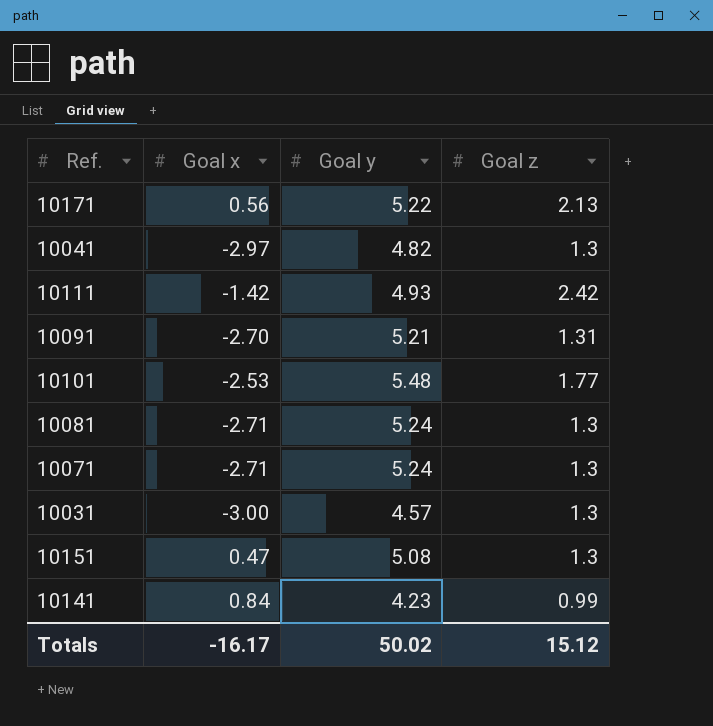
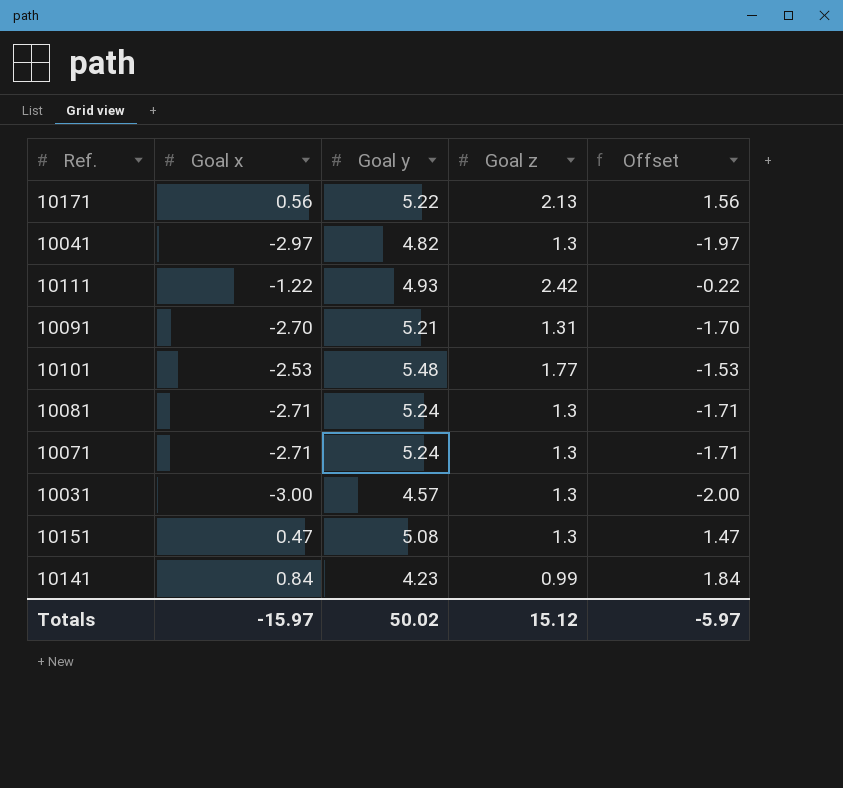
column Offset | formula: none -> [Goal x] + 1
10111 | Goal x: -1.42 -> -1.22
Totals | Goal x: -16.17 -> -15.97

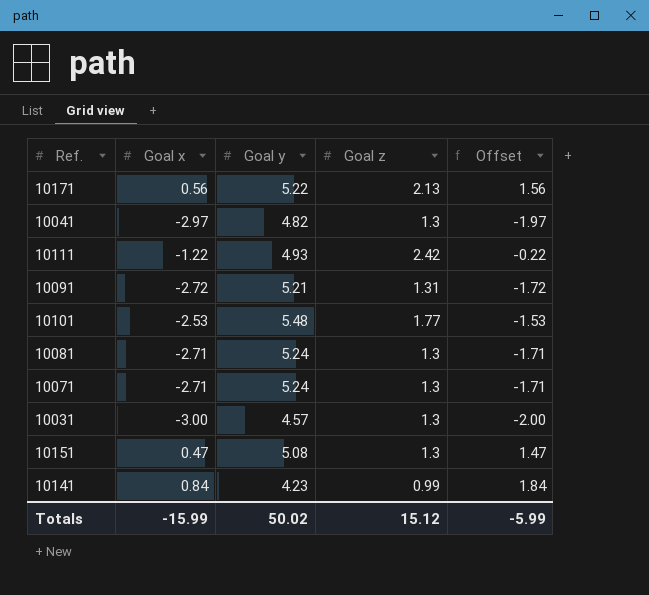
10091 | Goal x: -2.70 -> -2.72
10091 | Offset: -1.70 -> -1.72
Totals | Goal x: -15.97 -> -15.99
Totals | Offset: -5.97 -> -5.99

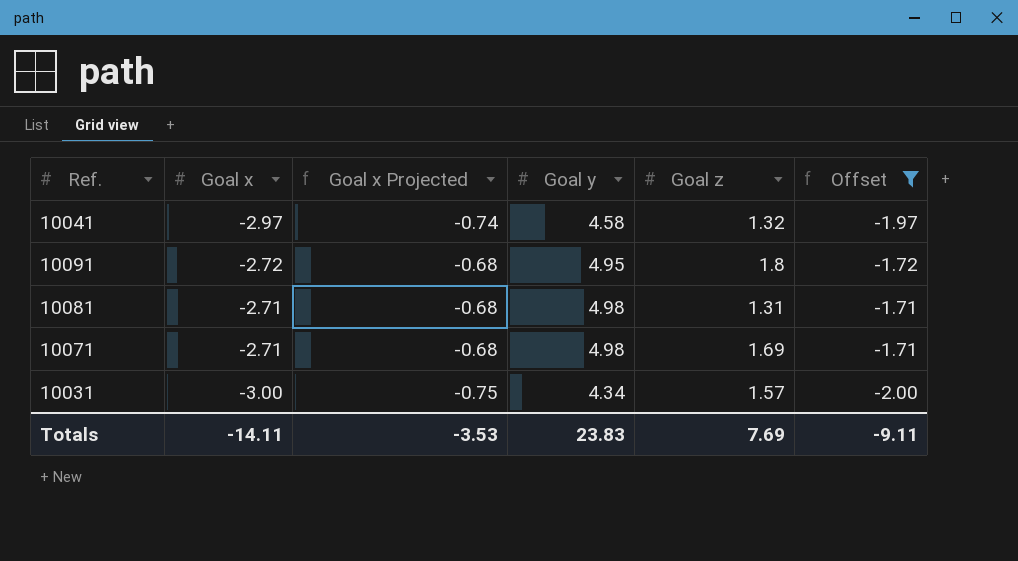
filter: none -> Offset <= -1.71
column Goal x Projected | formula: none -> [Goal x] * 0.25
10041 | Goal y: 4.82 -> 4.58
10041 | Goal z: 1.3 -> 1.32
10091 | Goal y: 5.21 -> 4.95
10091 | Goal z: 1.31 -> 1.8
10081 | Goal y: 5.24 -> 4.98
10081 | Goal z: 1.3 -> 1.31
10071 | Goal y: 5.24 -> 4.98
10071 | Goal z: 1.3 -> 1.69
10031 | Goal y: 4.57 -> 4.34
10031 | Goal z: 1.3 -> 1.57
Totals | Goal x: -15.99 -> -14.11
Totals | Goal y: 50.02 -> 23.83
Totals | Goal z: 15.12 -> 7.69
Totals | Offset: -5.99 -> -9.11

